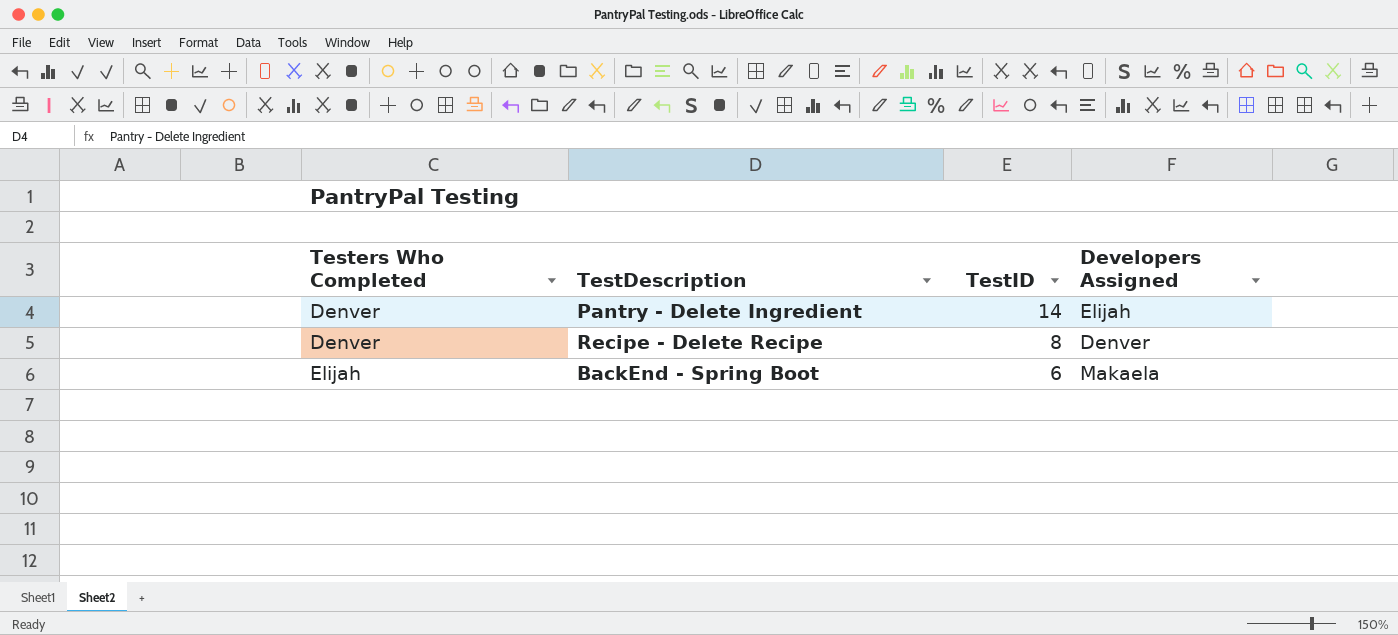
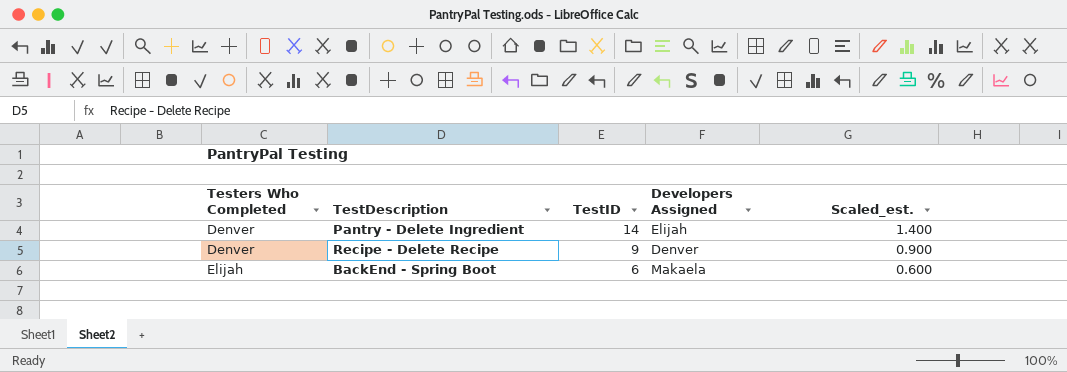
column Scaled_est. | formula: none -> [TestID] * 0.1
Recipe - Delete Recipe | TestID: 8 -> 9

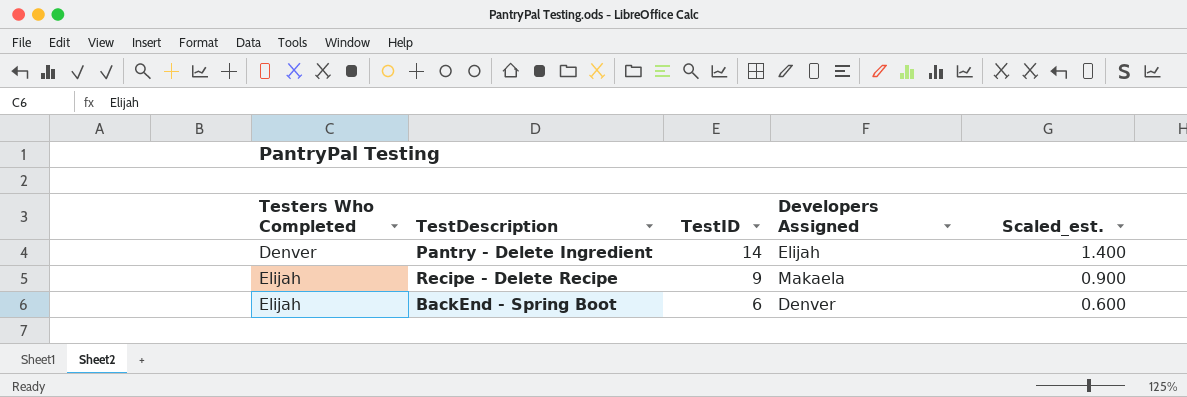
Recipe - Delete Recipe | Testers Who Completed: Denver -> Elijah
Recipe - Delete Recipe | Developers Assigned: Denver -> Makaela
BackEnd - Spring Boot | Developers Assigned: Makaela -> Denver

